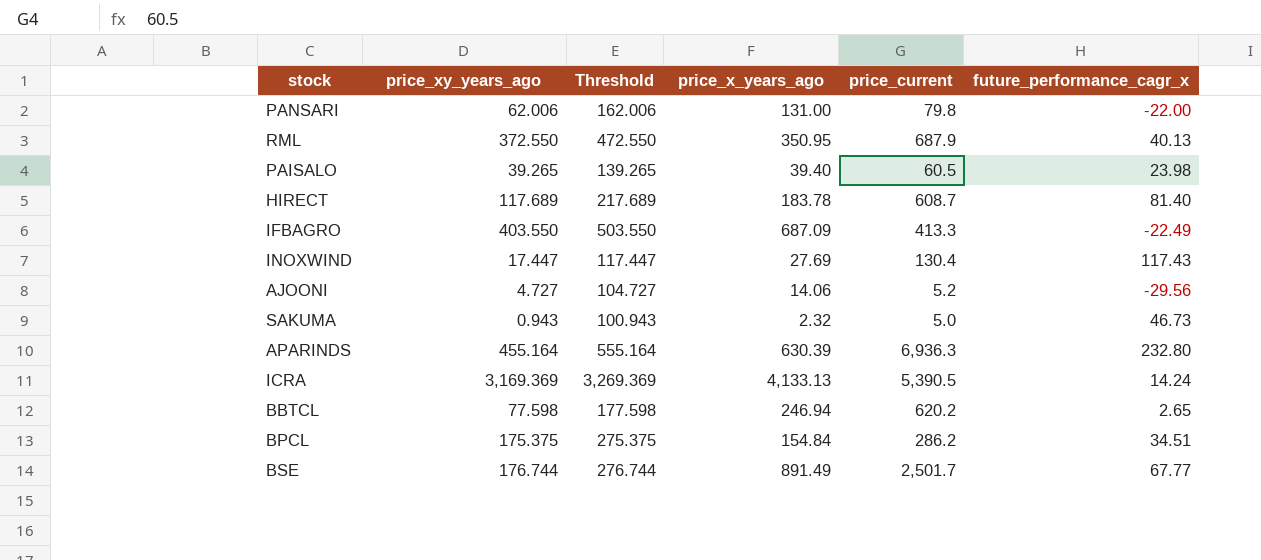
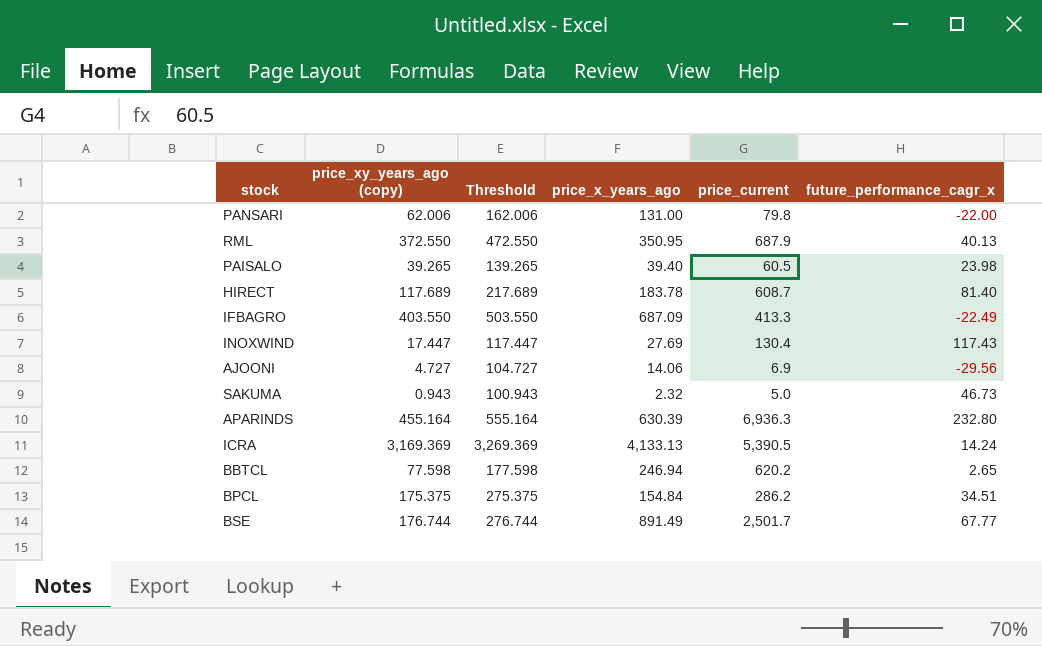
column name: price_xy_years_ago -> price_xy_years_ago (copy)
AJOONI | price_current: 5.2 -> 6.9

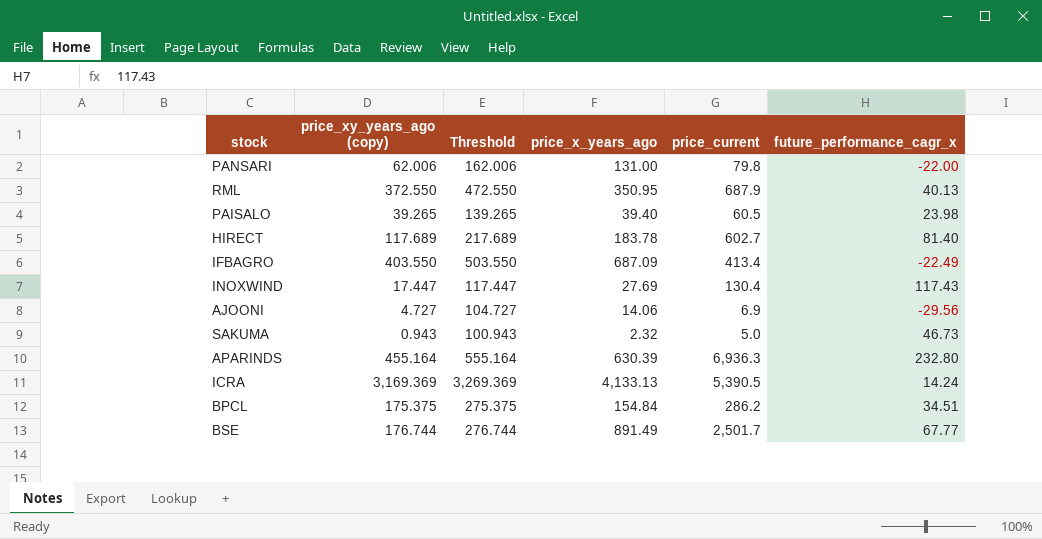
row BBTCL: 77.598 | 177.598 | 246.94 | 620.2 | 2.65 -> none
HIRECT | price_current: 608.7 -> 602.7
IFBAGRO | price_current: 413.3 -> 413.4

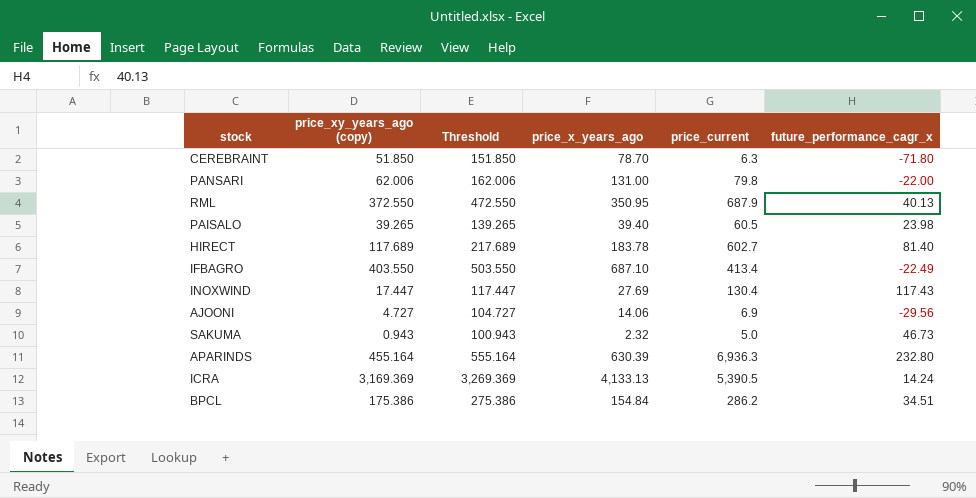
row BSE: 176.744 | 276.744 | 891.49 | 2,501.7 | 67.77 -> none
row CEREBRAINT: none -> 51.850 | 151.850 | 78.70 | 6.3 | -71.80
IFBAGRO | price_x_years_ago: 687.09 -> 687.10
BPCL | price_xy_years_ago (copy): 175.375 -> 175.386
BPCL | Threshold: 275.375 -> 275.386

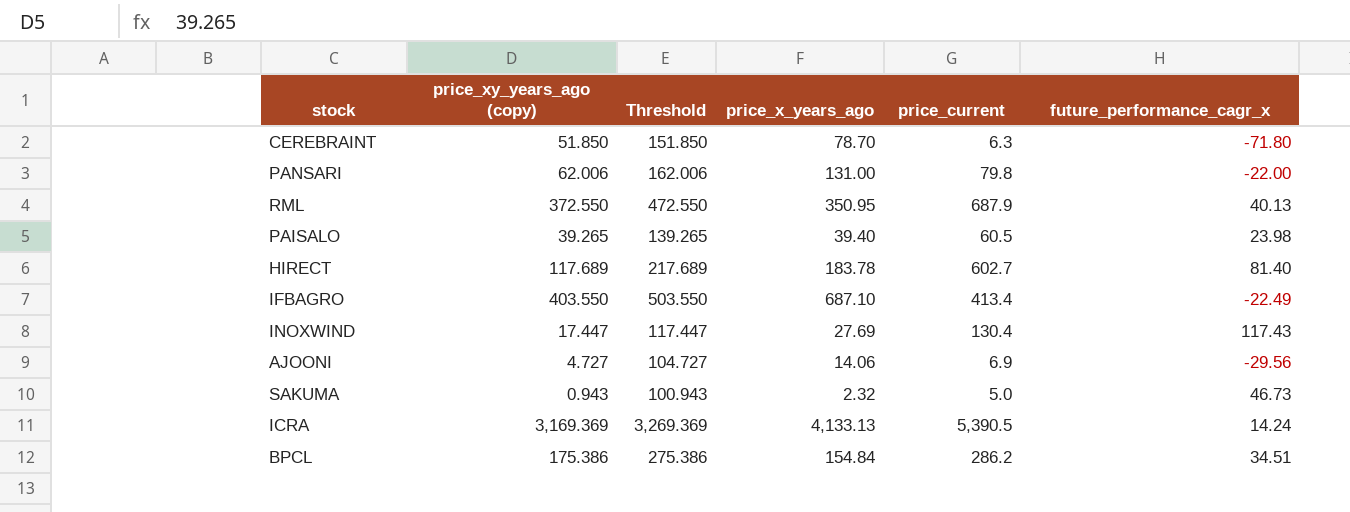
row APARINDS: 455.164 | 555.164 | 630.39 | 6,936.3 | 232.80 -> none

